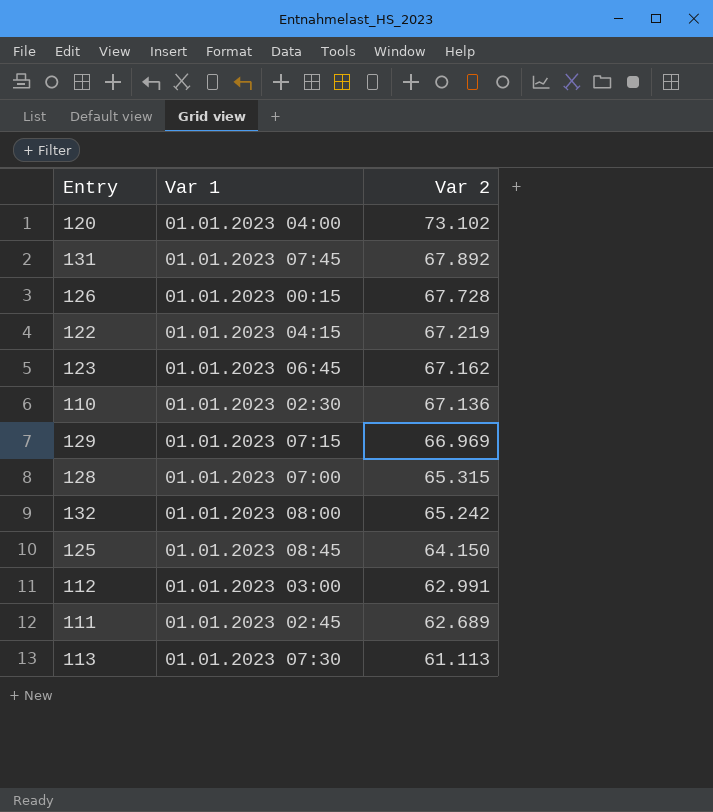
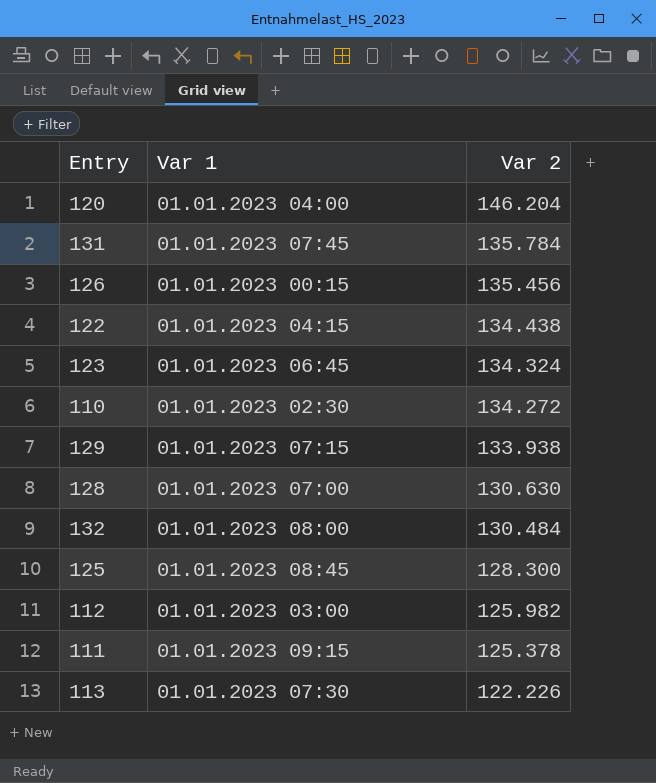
120 | Var 2: 73.102 -> 146.204
131 | Var 2: 67.892 -> 135.784
126 | Var 2: 67.728 -> 135.456
122 | Var 2: 67.219 -> 134.438
123 | Var 2: 67.162 -> 134.324
110 | Var 2: 67.136 -> 134.272
129 | Var 2: 66.969 -> 133.938
128 | Var 2: 65.315 -> 130.630
132 | Var 2: 65.242 -> 130.484
125 | Var 2: 64.150 -> 128.300
112 | Var 2: 62.991 -> 125.982
111 | Var 1: 01.01.2023 02:45 -> 01.01.2023 09:15
111 | Var 2: 62.689 -> 125.378
113 | Var 2: 61.113 -> 122.226

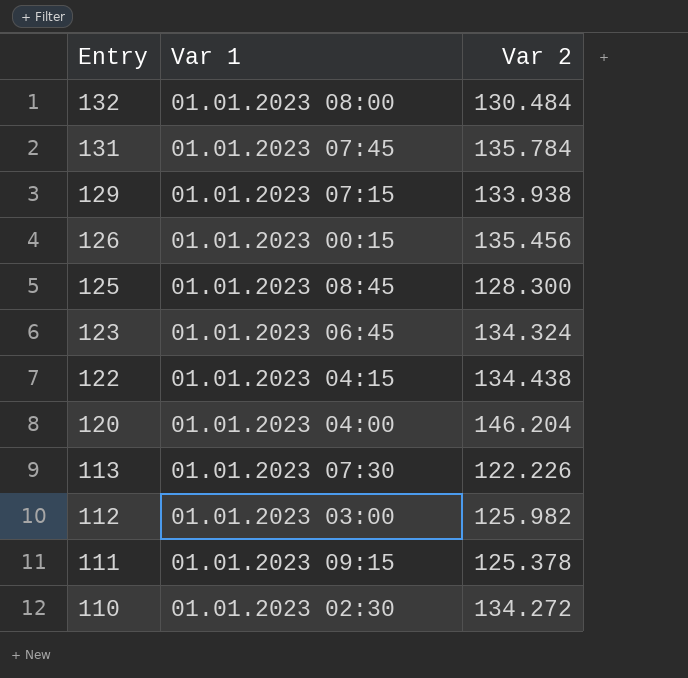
row order: Var 2 descending -> Entry descending
row 128: 01.01.2023 07:00 | 130.630 -> none

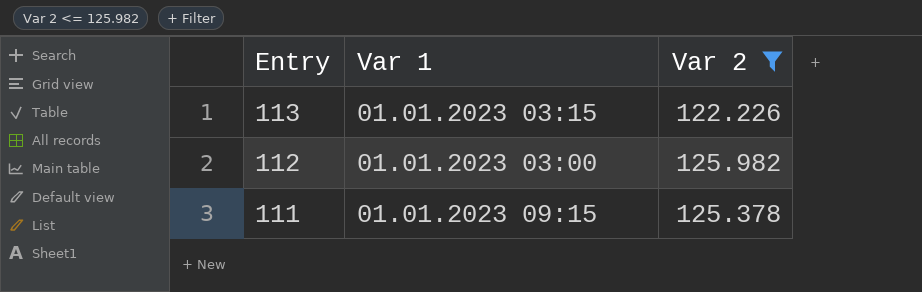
filter: none -> Var 2 <= 125.982
113 | Var 1: 01.01.2023 07:30 -> 01.01.2023 03:15

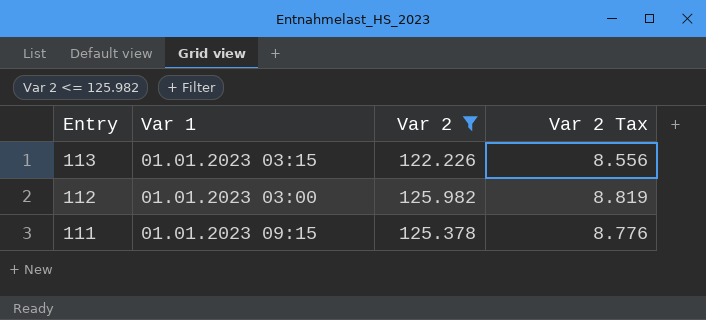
column Var 2 Tax | formula: none -> [Var 2] * 0.07

